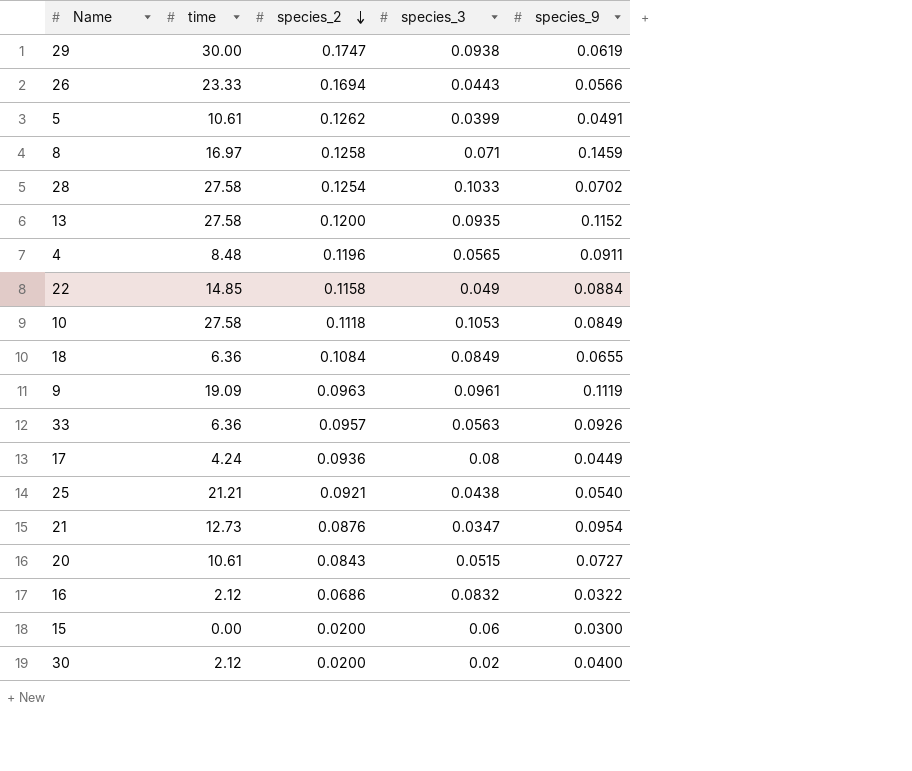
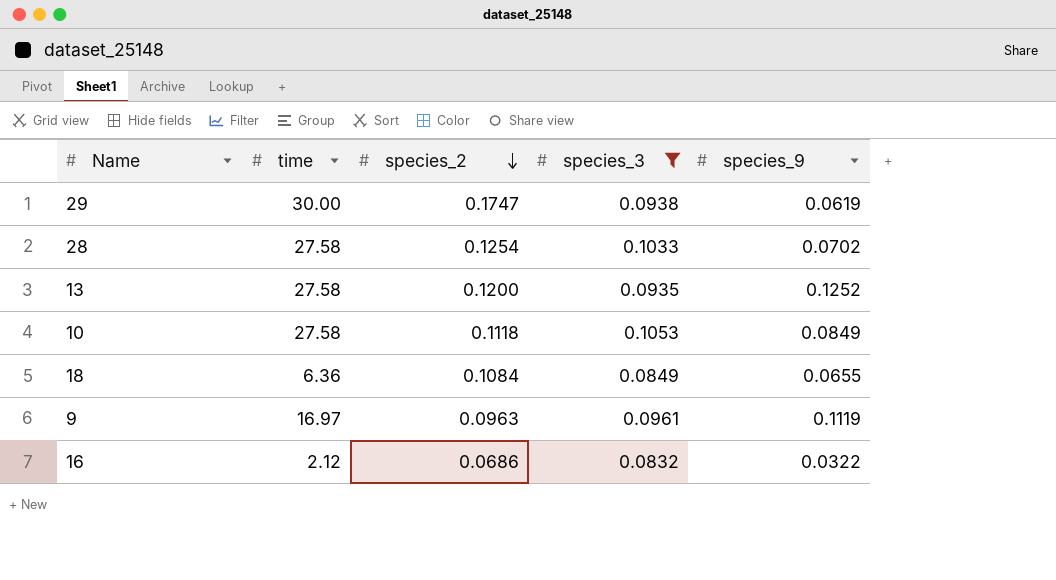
filter: none -> species_3 >= 0.0832
13 | species_9: 0.1152 -> 0.1252
9 | time: 19.09 -> 16.97

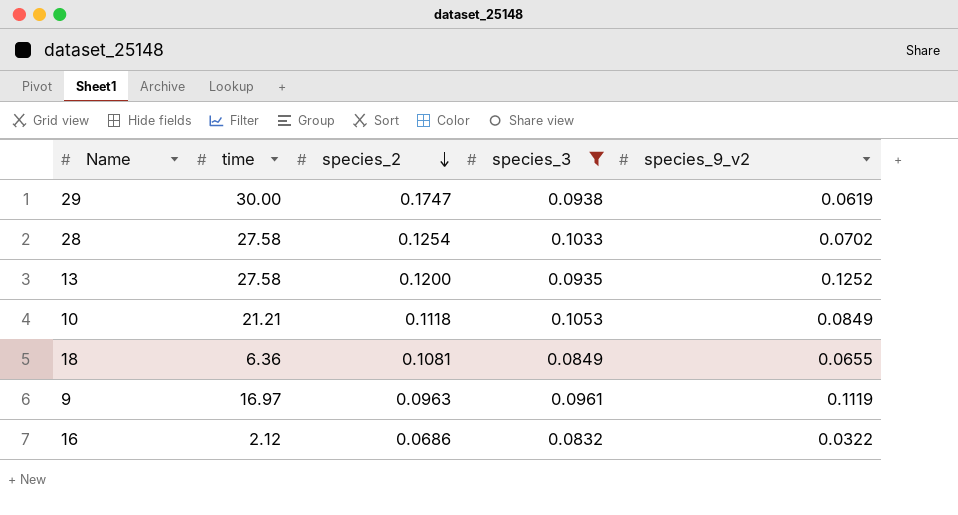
column name: species_9 -> species_9_v2
10 | time: 27.58 -> 21.21
18 | species_2: 0.1084 -> 0.1081

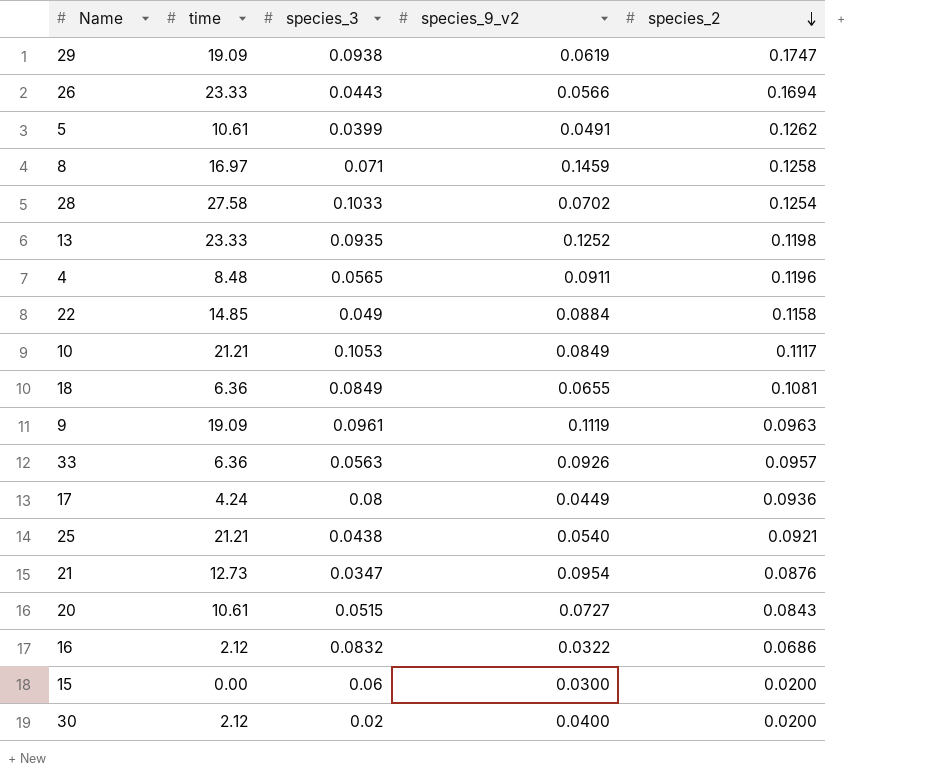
filter: species_3 >= 0.0832 -> none
column species_2 | position: 3 -> 5
29 | time: 30.00 -> 19.09
13 | time: 27.58 -> 23.33
13 | species_2: 0.1200 -> 0.1198
10 | species_2: 0.1118 -> 0.1117
9 | time: 16.97 -> 19.09

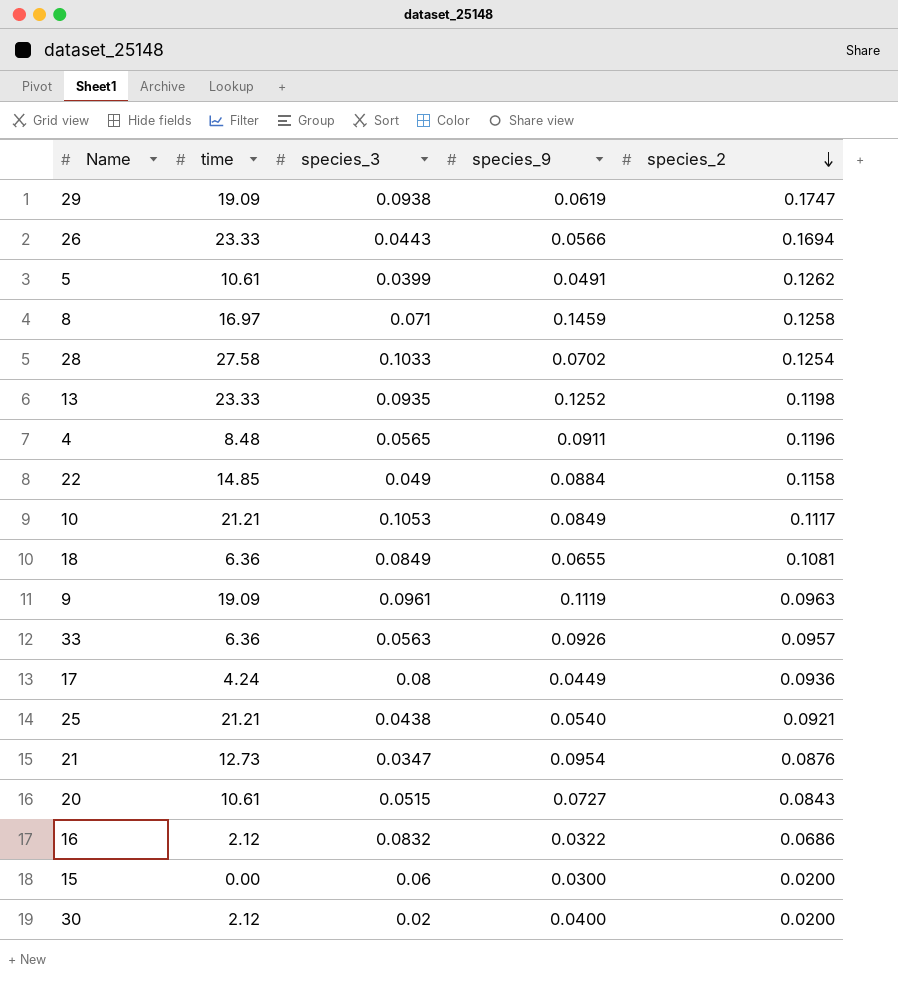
column name: species_9_v2 -> species_9

